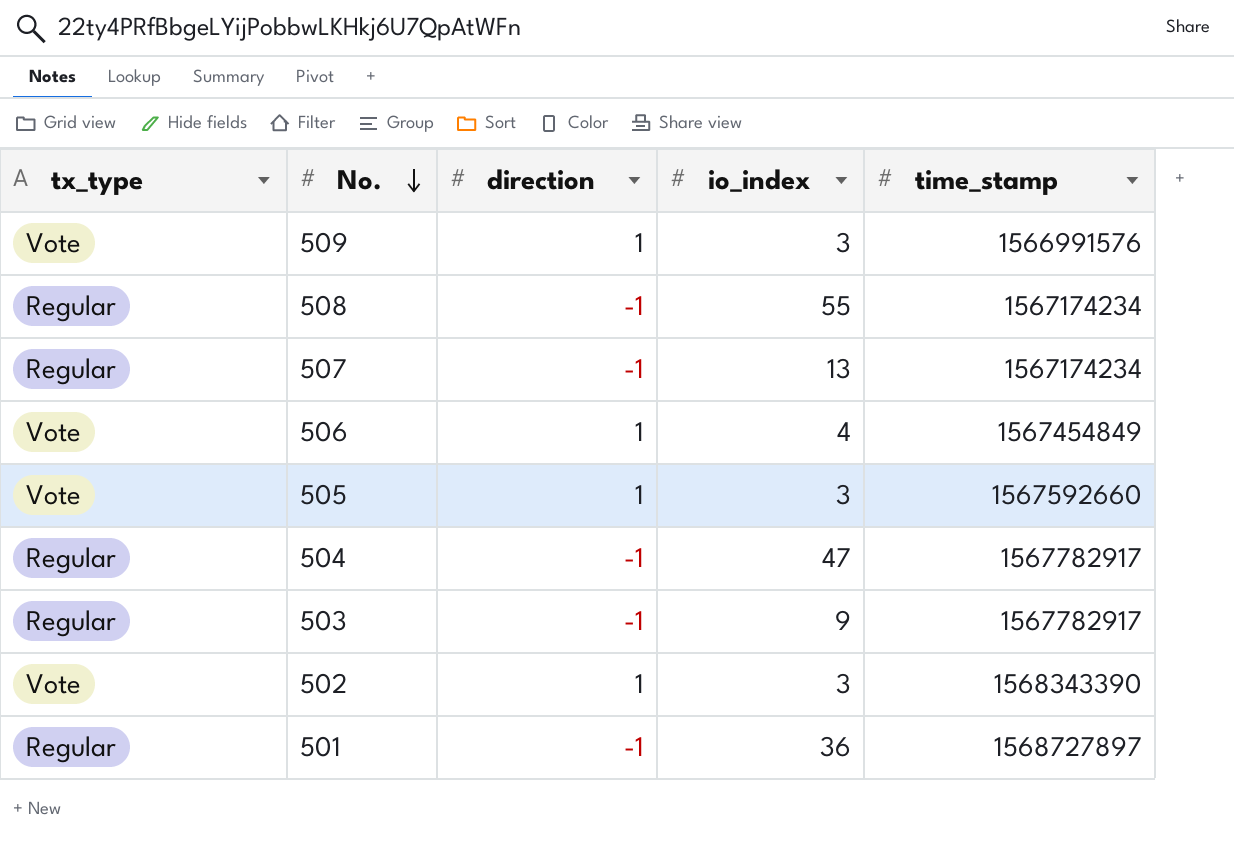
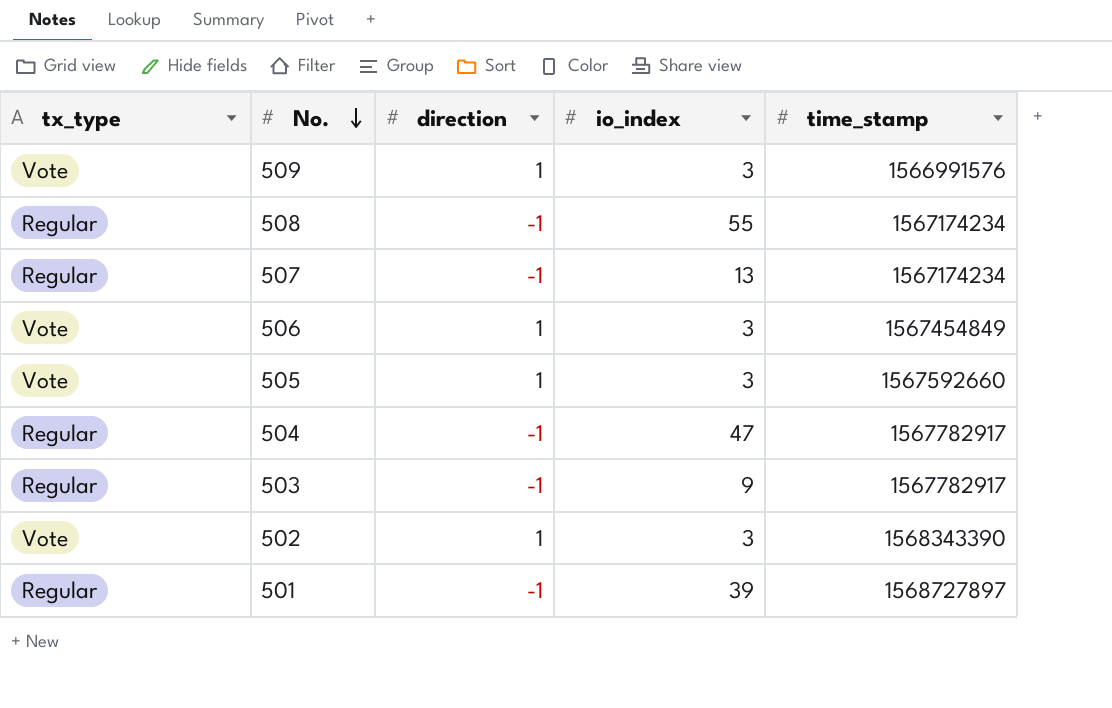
506 | io_index: 4 -> 3
501 | io_index: 36 -> 39

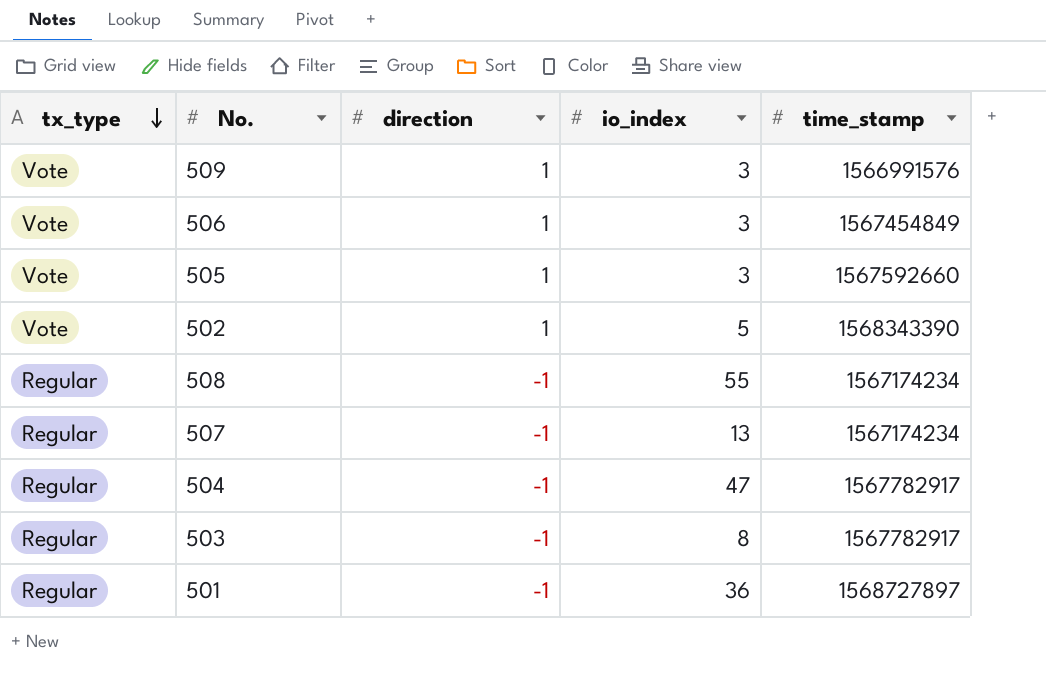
row order: No. descending -> tx_type descending
502 | io_index: 3 -> 5
503 | io_index: 9 -> 8
501 | io_index: 39 -> 36

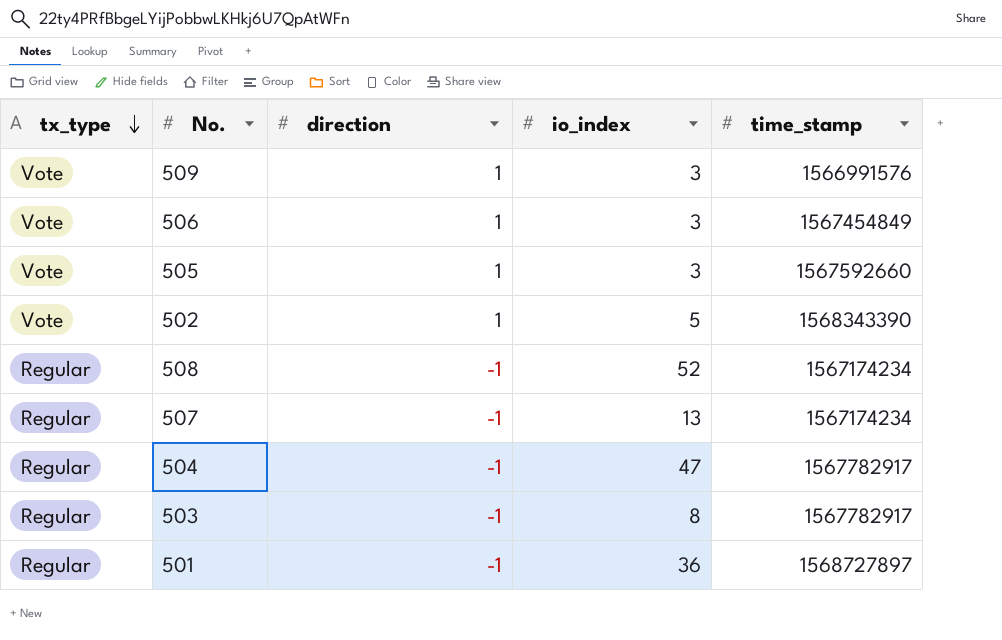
508 | io_index: 55 -> 52

